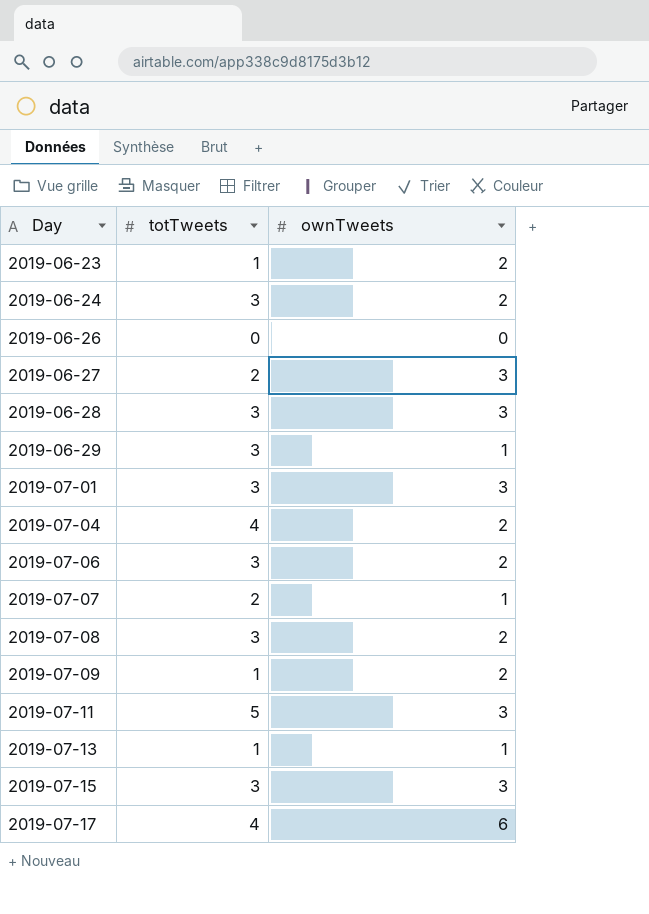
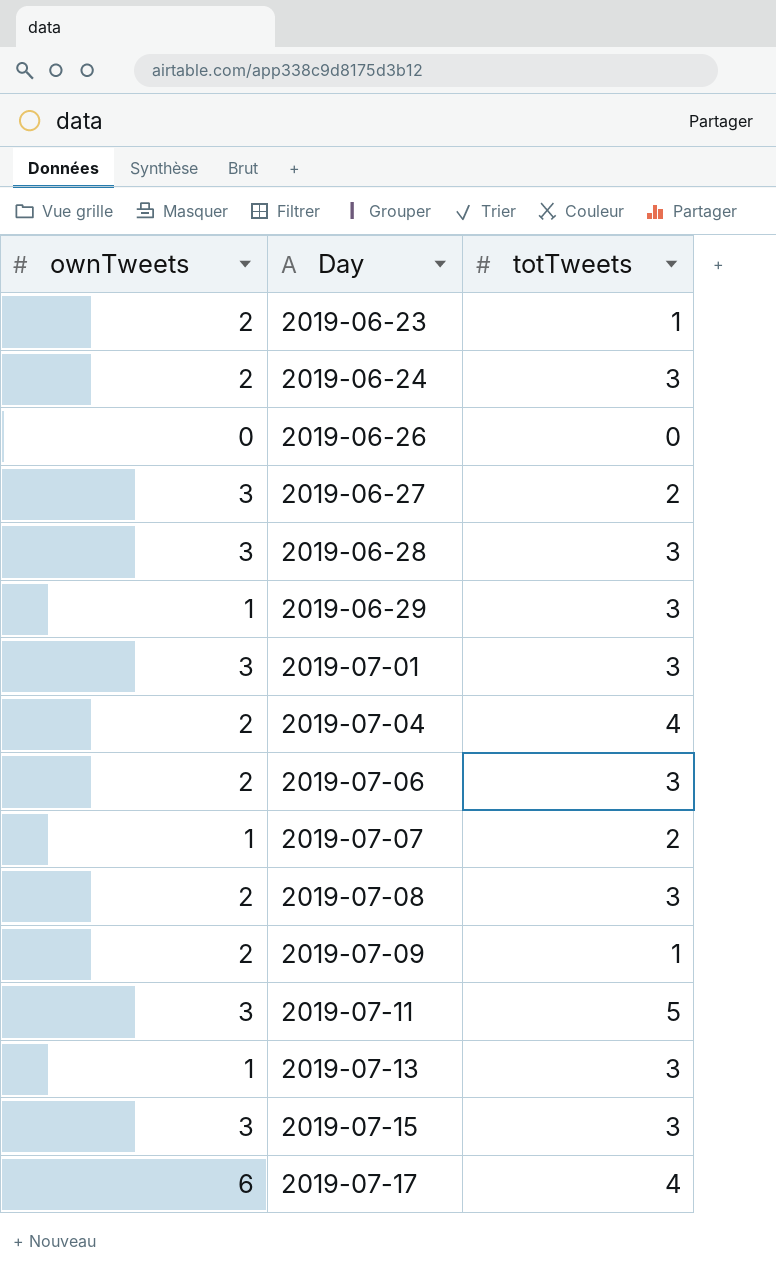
column ownTweets | position: 3 -> 1
2019-07-13 | totTweets: 1 -> 3

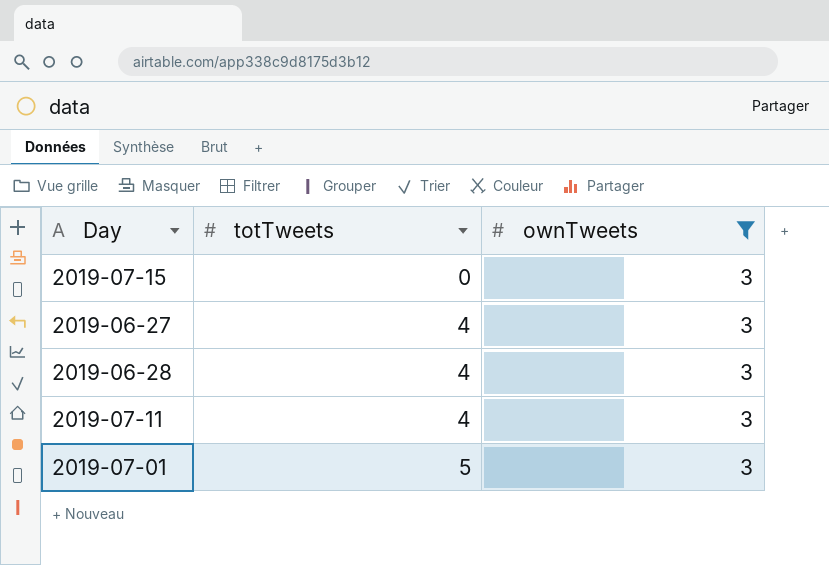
filter: none -> ownTweets = 3
row order: Day ascending -> totTweets ascending
column ownTweets | position: 1 -> 3
2019-07-15 | totTweets: 3 -> 0
2019-06-27 | totTweets: 2 -> 4
2019-06-28 | totTweets: 3 -> 4
2019-07-11 | totTweets: 5 -> 4
2019-07-01 | totTweets: 3 -> 5

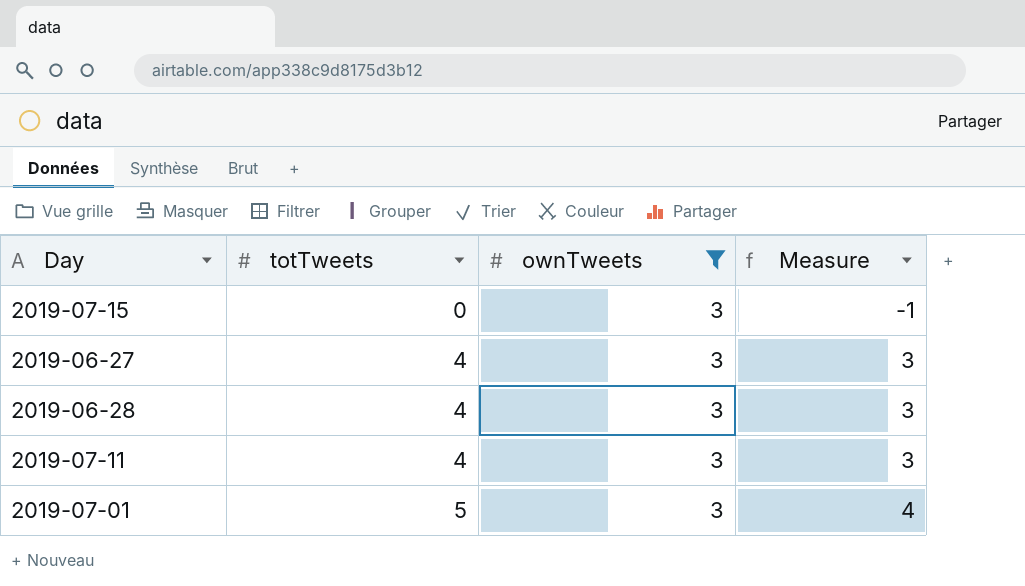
column Measure | formula: none -> [totTweets] - 1

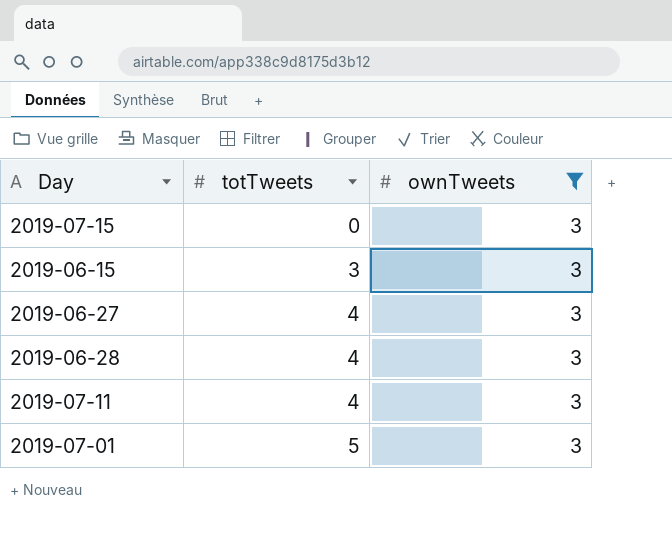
column Measure | formula: [totTweets] - 1 -> none
row 2019-06-15: none -> 3 | 3

